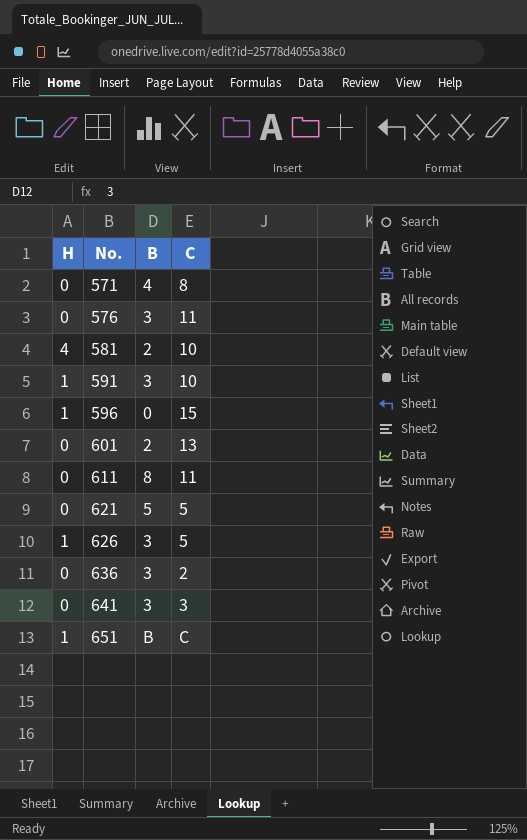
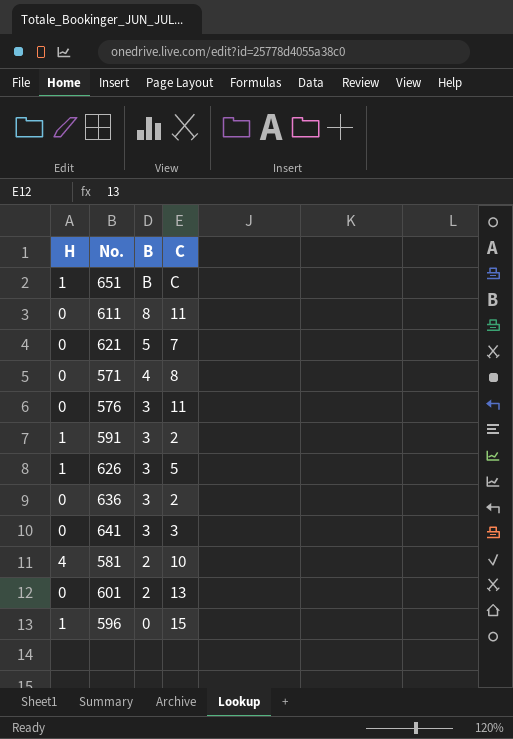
row order: No. ascending -> B descending
621 | C: 5 -> 7
591 | C: 10 -> 2

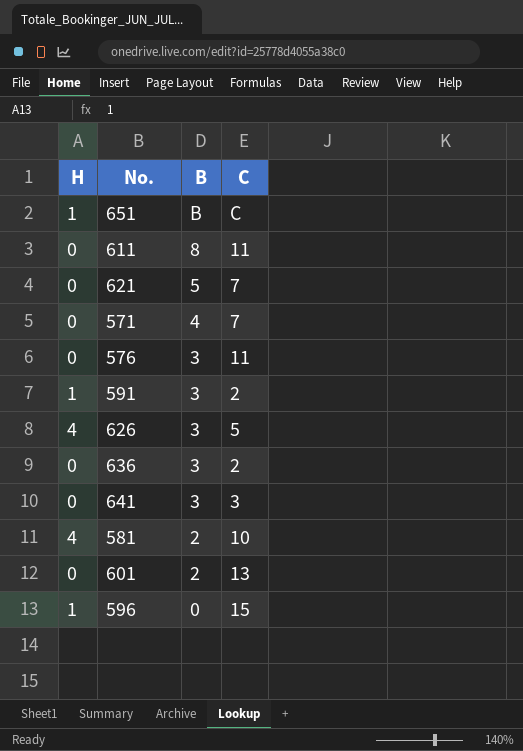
571 | C: 8 -> 7
626 | H: 1 -> 4

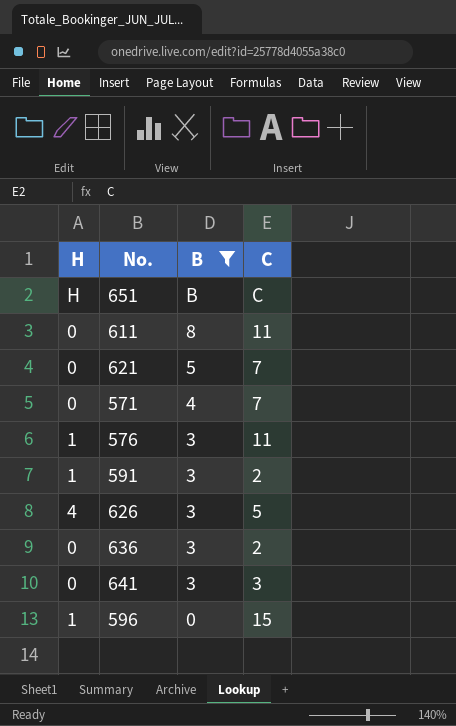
filter: none -> B != 2
651 | H: 1 -> H
576 | H: 0 -> 1

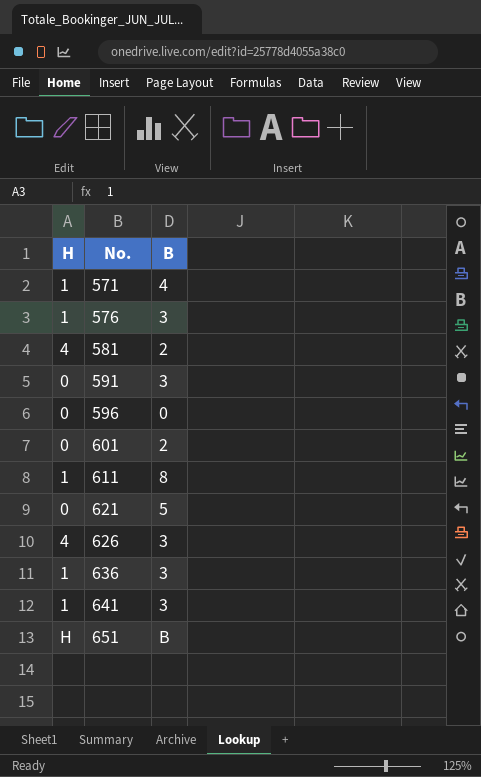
filter: B != 2 -> none
row order: B descending -> No. ascending
column C | position: 4 -> none
571 | H: 0 -> 1
591 | H: 1 -> 0
596 | H: 1 -> 0
611 | H: 0 -> 1
636 | H: 0 -> 1
641 | H: 0 -> 1

